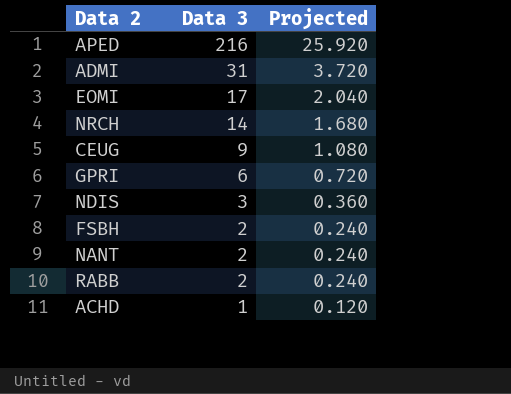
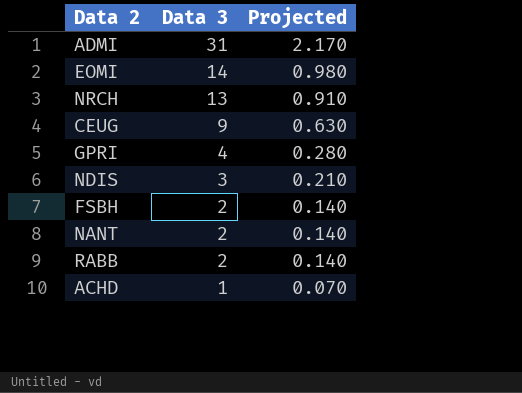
column Projected | formula: [Data 3] * 0.12 -> [Data 3] * 0.07
row APED: 216 | 25.920 -> none
EOMI | Data 3: 17 -> 14
NRCH | Data 3: 14 -> 13
GPRI | Data 3: 6 -> 4

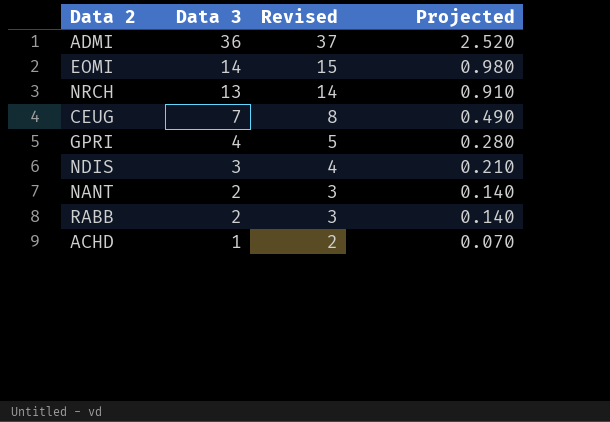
column Revised | formula: none -> [Data 3] + 1
row FSBH: 2 | 0.140 -> none
ADMI | Data 3: 31 -> 36
ADMI | Projected: 2.170 -> 2.520
CEUG | Data 3: 9 -> 7
CEUG | Projected: 0.630 -> 0.490

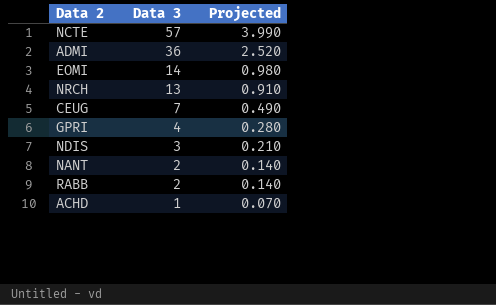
column Revised | formula: [Data 3] + 1 -> none
row NCTE: none -> 57 | 3.990

